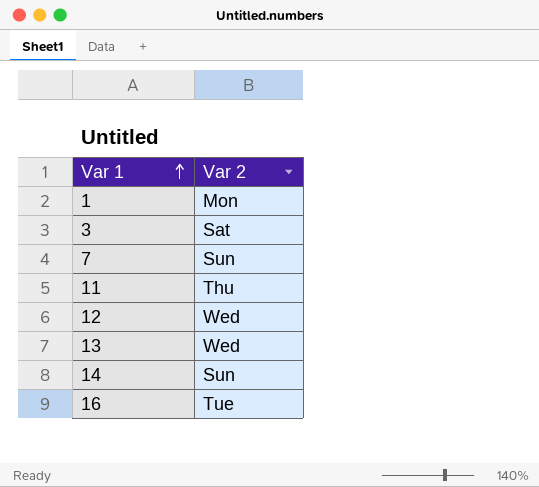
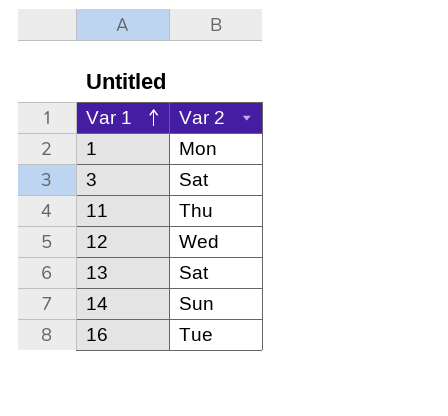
row 7: Sun -> none
13 | Var 2: Wed -> Sat

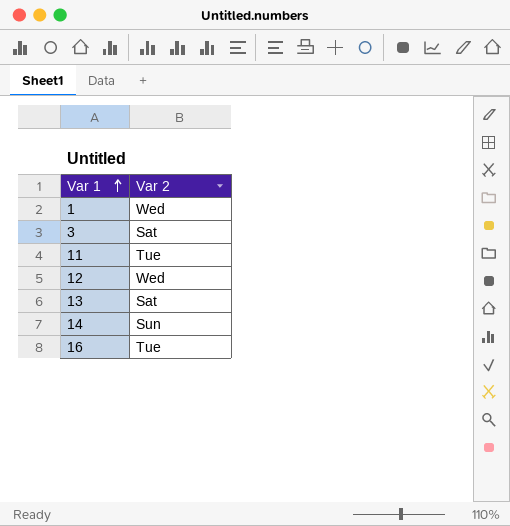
1 | Var 2: Mon -> Wed
11 | Var 2: Thu -> Tue

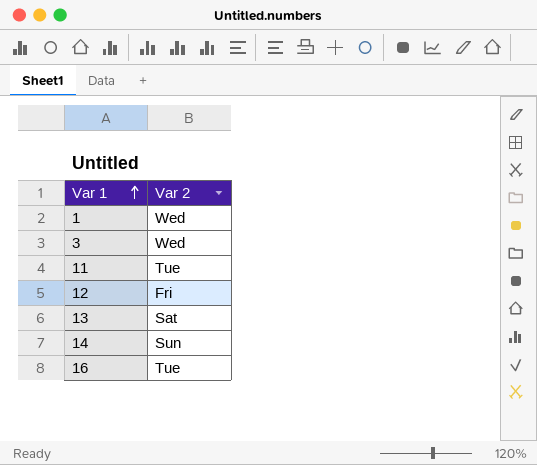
3 | Var 2: Sat -> Wed
12 | Var 2: Wed -> Fri

